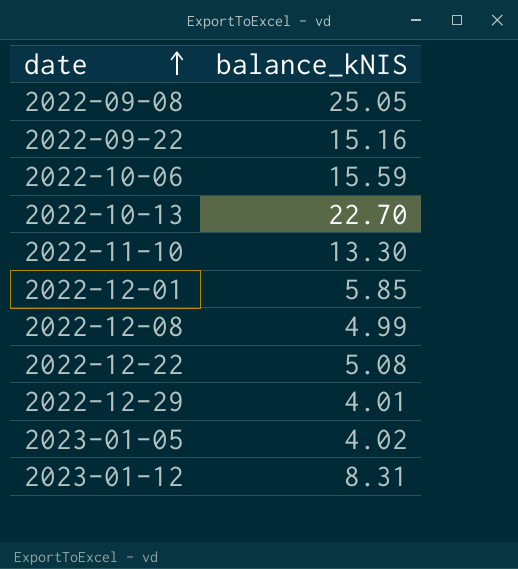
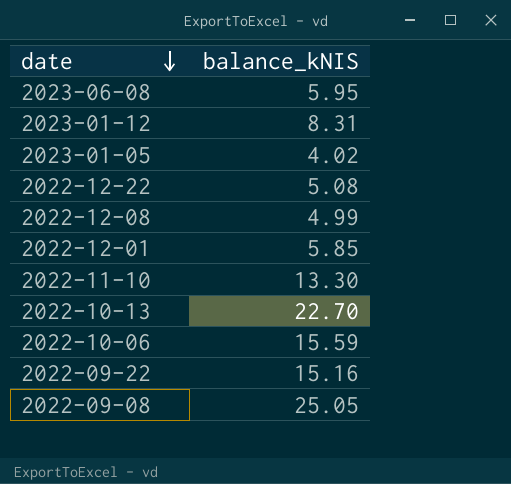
row order: date ascending -> date descending
row 2022-12-29: 4.01 -> none
row 2023-06-08: none -> 5.95

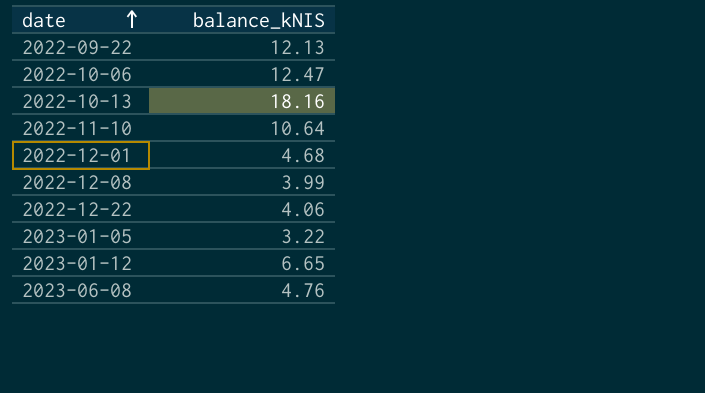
row order: date descending -> date ascending
row 2022-09-08: 25.05 -> none
2022-09-22 | balance_kNIS: 15.16 -> 12.13
2022-10-06 | balance_kNIS: 15.59 -> 12.47
2022-10-13 | balance_kNIS: 22.70 -> 18.16
2022-11-10 | balance_kNIS: 13.30 -> 10.64
2022-12-01 | balance_kNIS: 5.85 -> 4.68
2022-12-08 | balance_kNIS: 4.99 -> 3.99
2022-12-22 | balance_kNIS: 5.08 -> 4.06
2023-01-05 | balance_kNIS: 4.02 -> 3.22
2023-01-12 | balance_kNIS: 8.31 -> 6.65
2023-06-08 | balance_kNIS: 5.95 -> 4.76

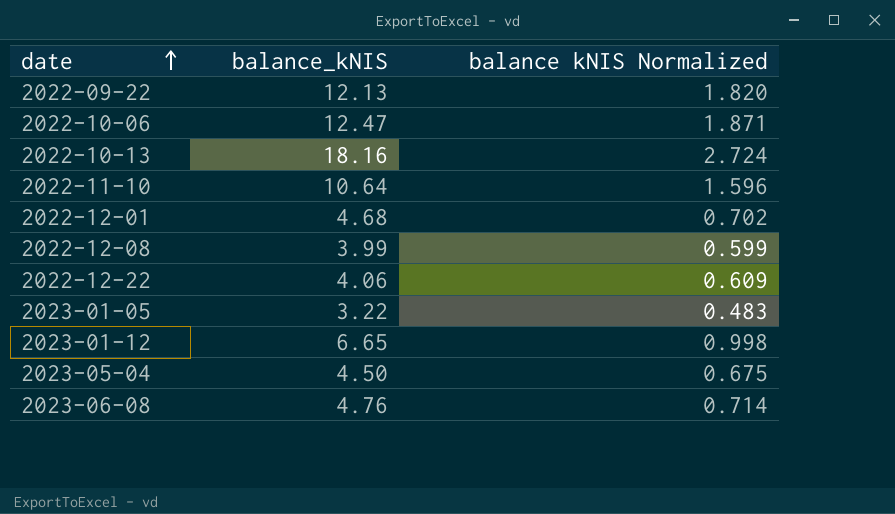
column balance kNIS Normalized | formula: none -> [balance_kNIS] * 0.15
row 2023-05-04: none -> 4.50 | 0.675

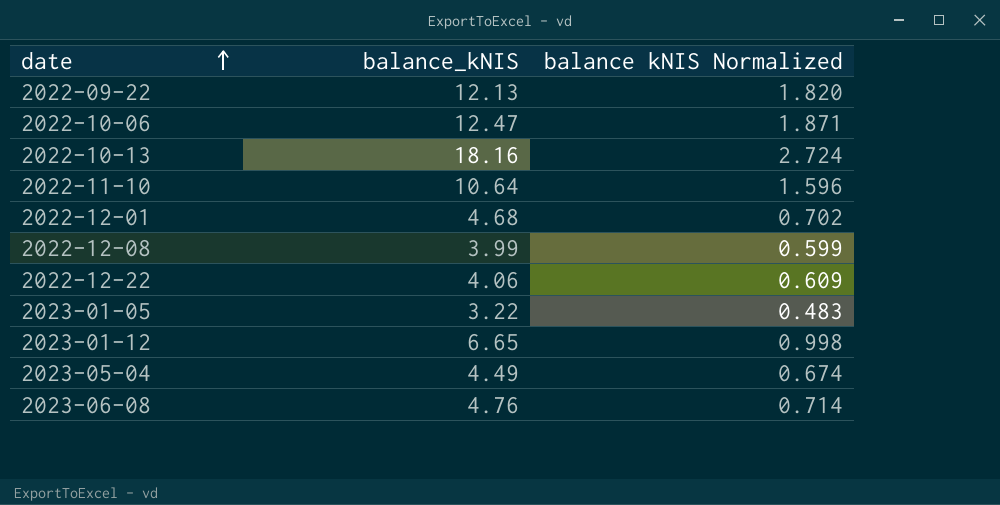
2023-05-04 | balance_kNIS: 4.50 -> 4.49
2023-05-04 | balance kNIS Normalized: 0.675 -> 0.674

